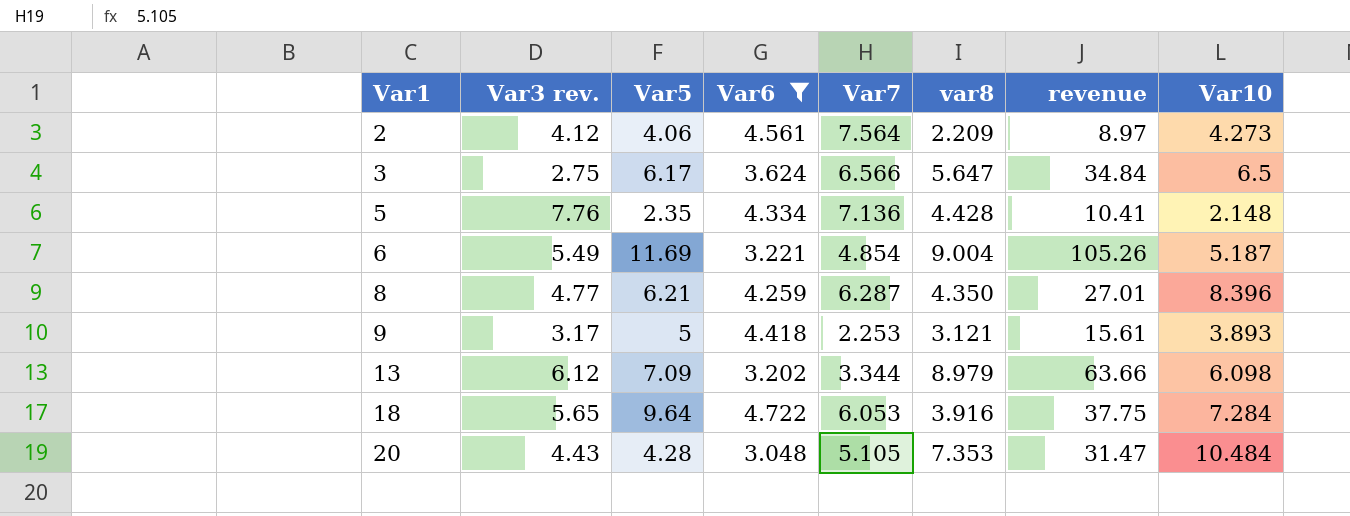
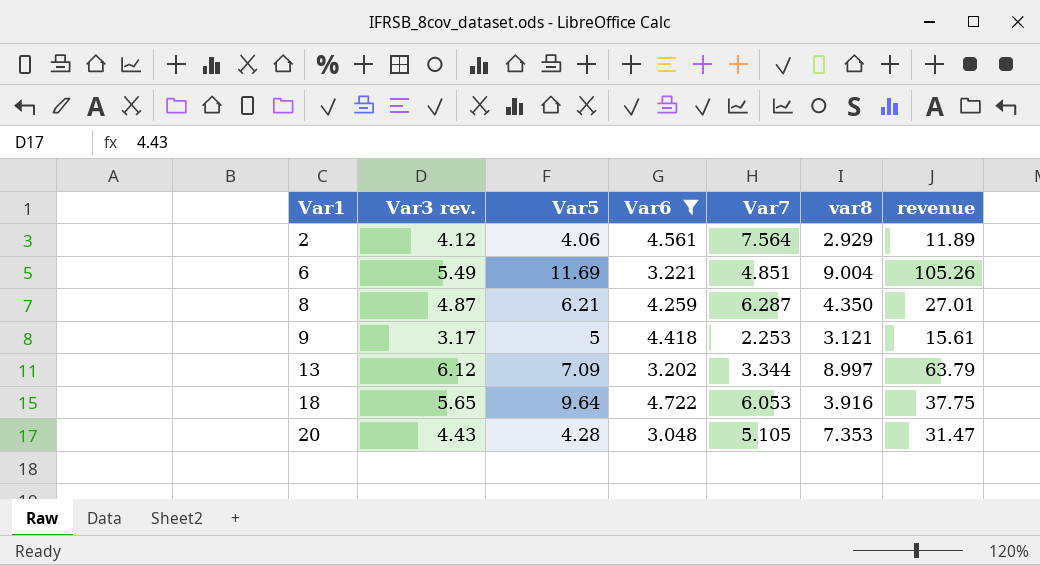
column Var10 | position: 8 -> none
row 3: 2.75 | 6.17 | 3.624 | 6.566 | 5.647 | 34.84 | 6.5 -> none
row 5: 7.76 | 2.35 | 4.334 | 7.136 | 4.428 | 10.41 | 2.148 -> none
2 | var8: 2.209 -> 2.929
2 | revenue: 8.97 -> 11.89
6 | Var7: 4.854 -> 4.851
8 | Var3 rev.: 4.77 -> 4.87
13 | var8: 8.979 -> 8.997
13 | revenue: 63.66 -> 63.79

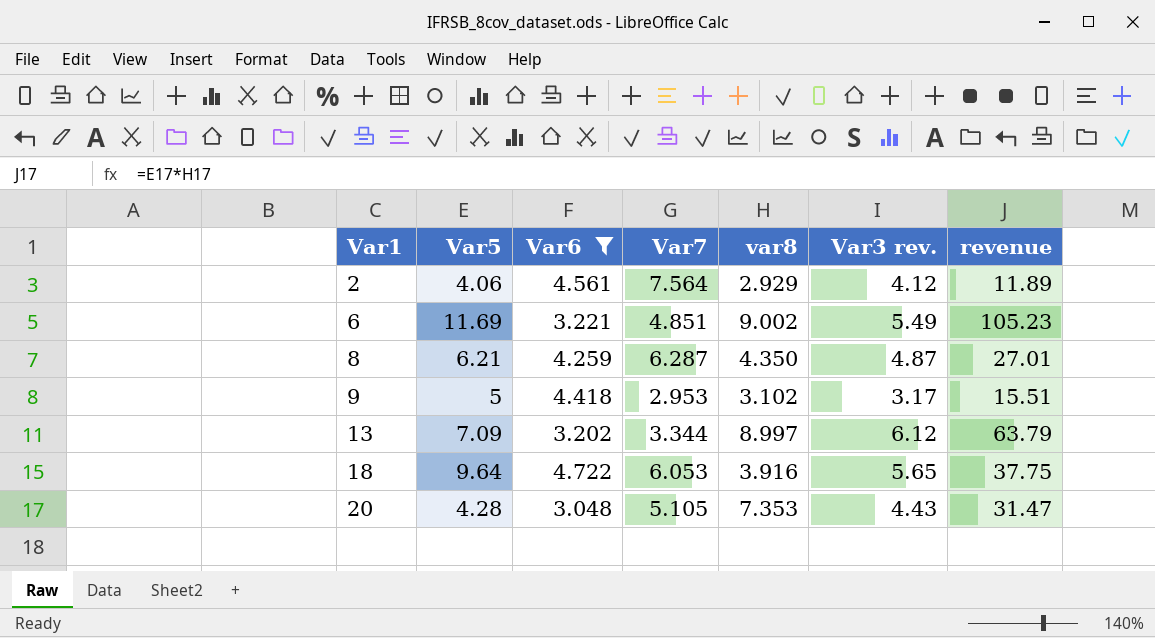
column Var3 rev. | position: 2 -> 6
6 | var8: 9.004 -> 9.002
6 | revenue: 105.26 -> 105.23
9 | Var7: 2.253 -> 2.953
9 | var8: 3.121 -> 3.102
9 | revenue: 15.61 -> 15.51

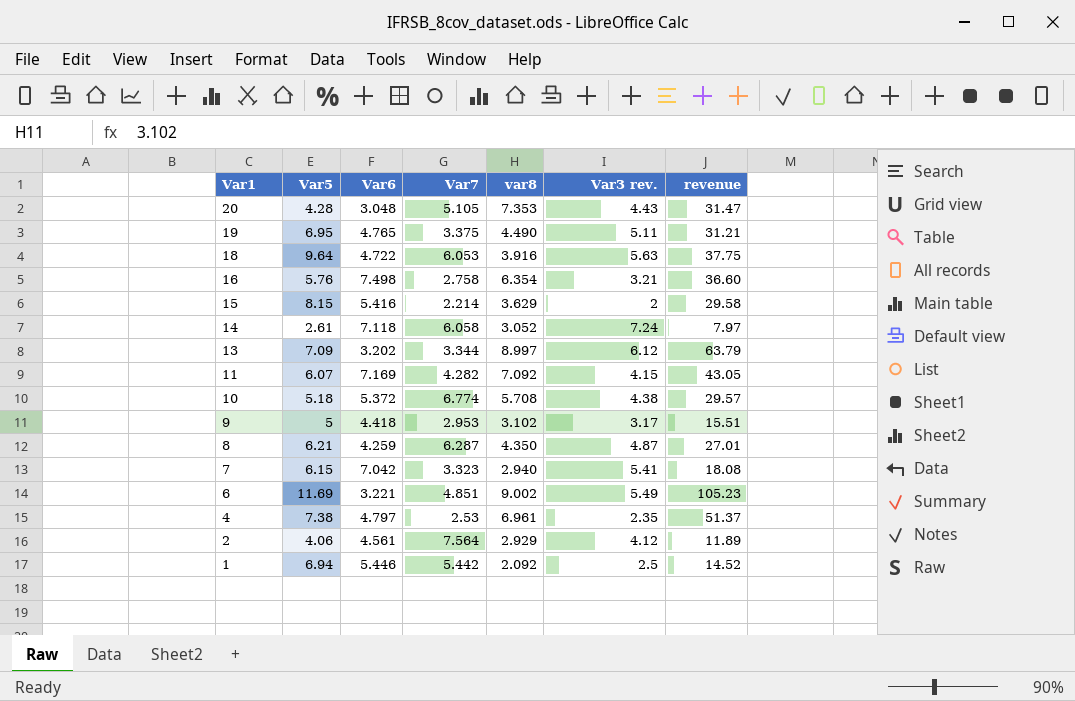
filter: Var6 <= 4.722 -> none
row order: Var1 ascending -> Var1 descending
18 | Var3 rev.: 5.65 -> 5.63

